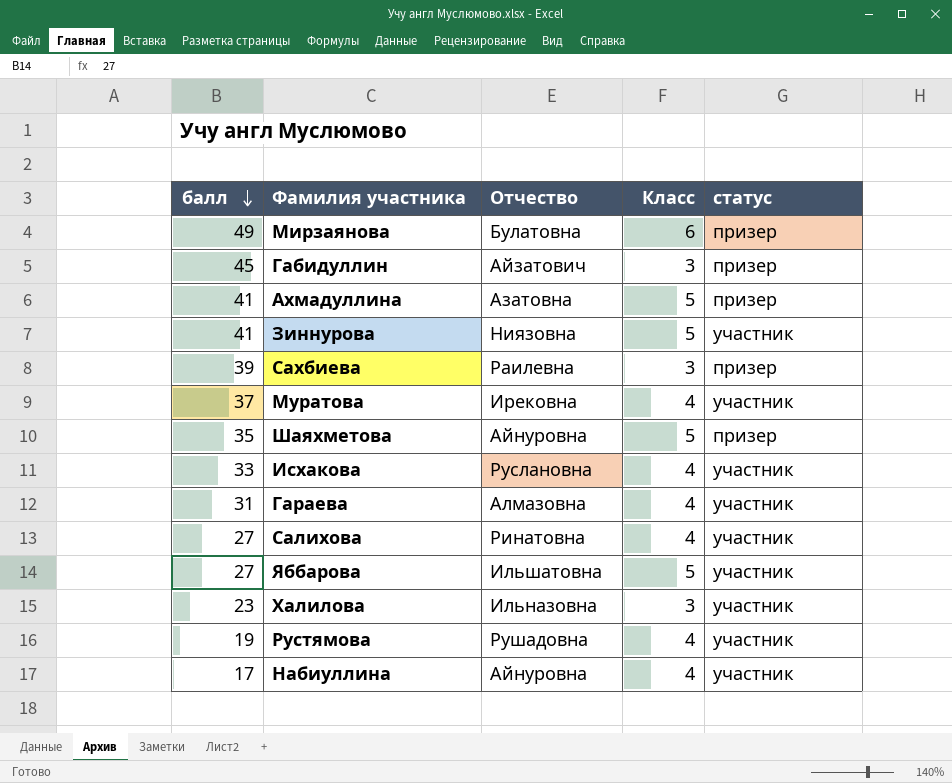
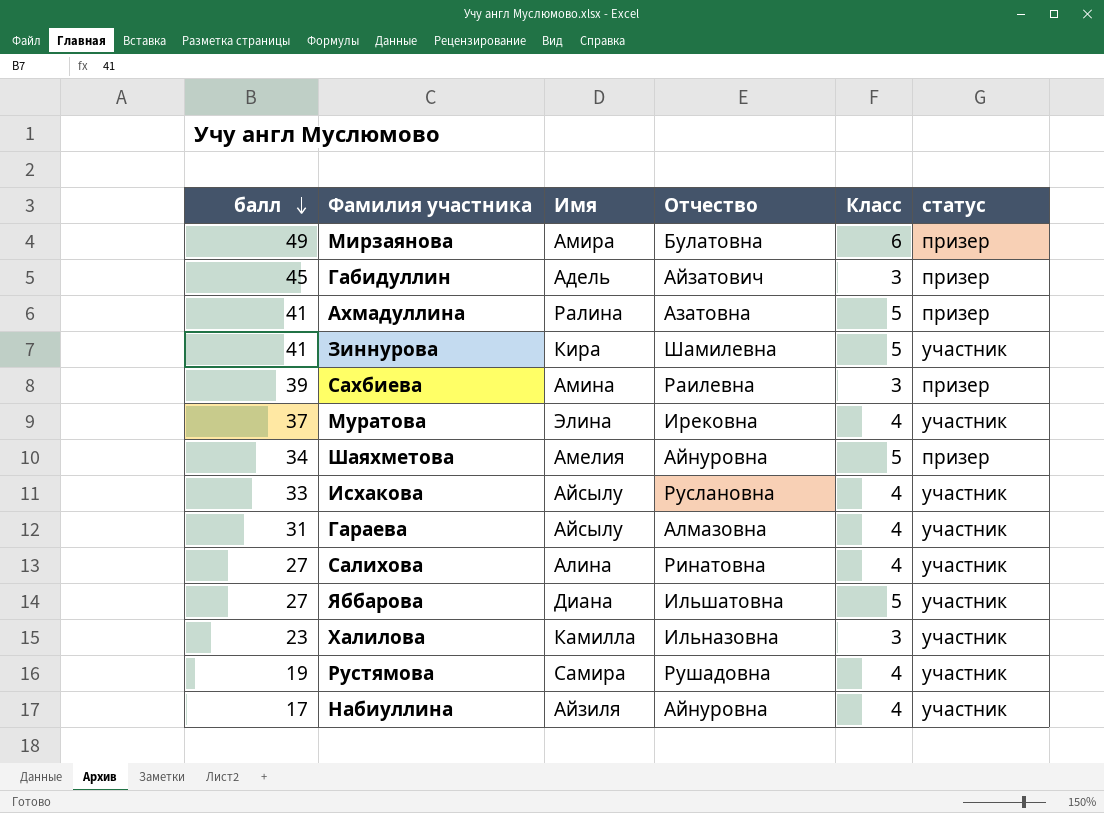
column Имя | position: none -> 3
Зиннурова | Отчество: Ниязовна -> Шамилевна
Шаяхметова | балл: 35 -> 34

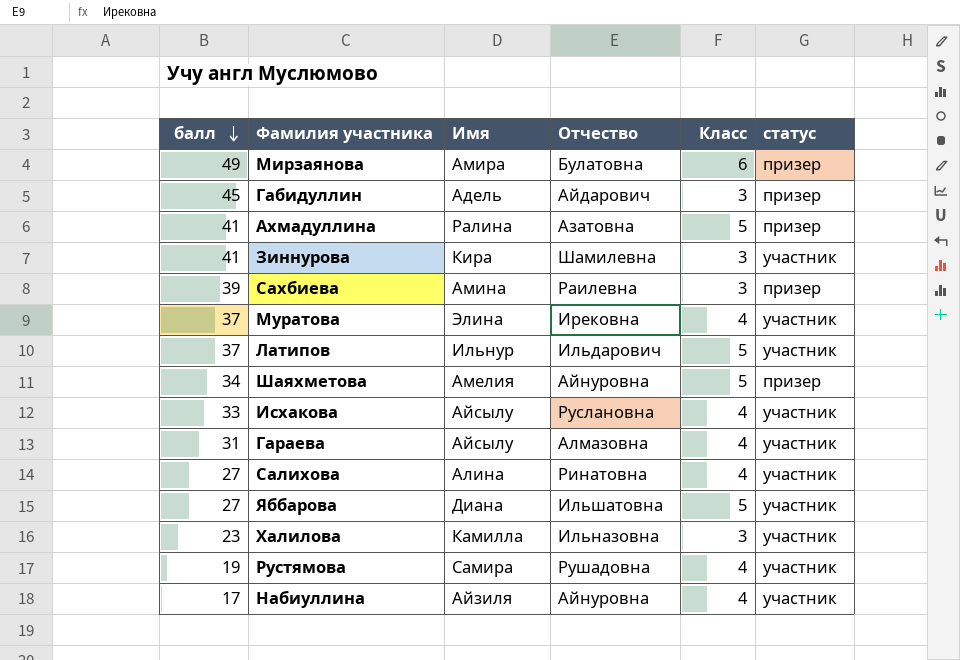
Габидуллин | Отчество: Айзатович -> Айдарович
Зиннурова | Класс: 5 -> 3
row Латипов: none -> 37 | Ильнур | Ильдарович | 5 | участник

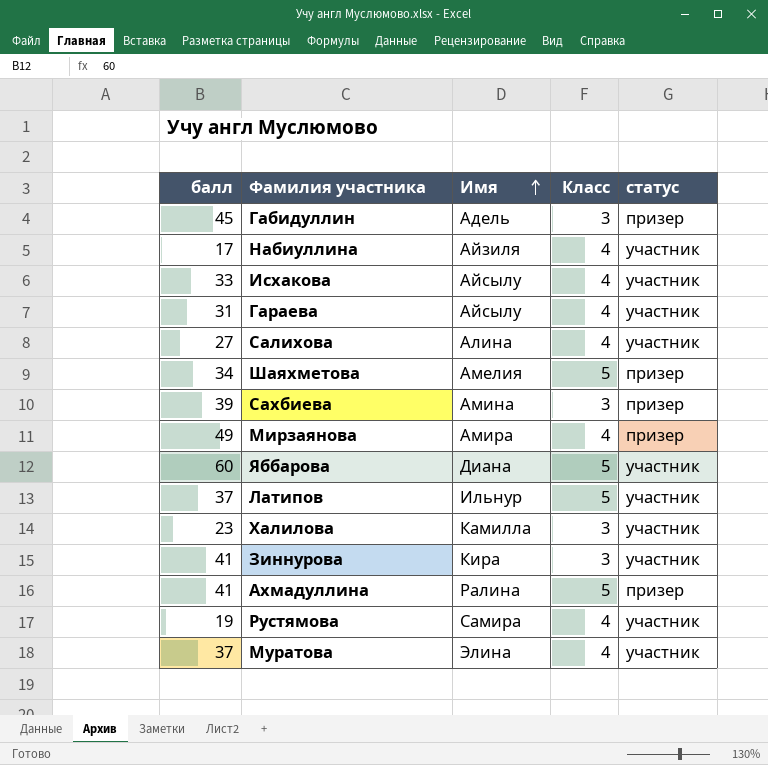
row order: балл descending -> Имя ascending
column Отчество | position: 4 -> none
Мирзаянова | Класс: 6 -> 4
Яббарова | балл: 27 -> 60

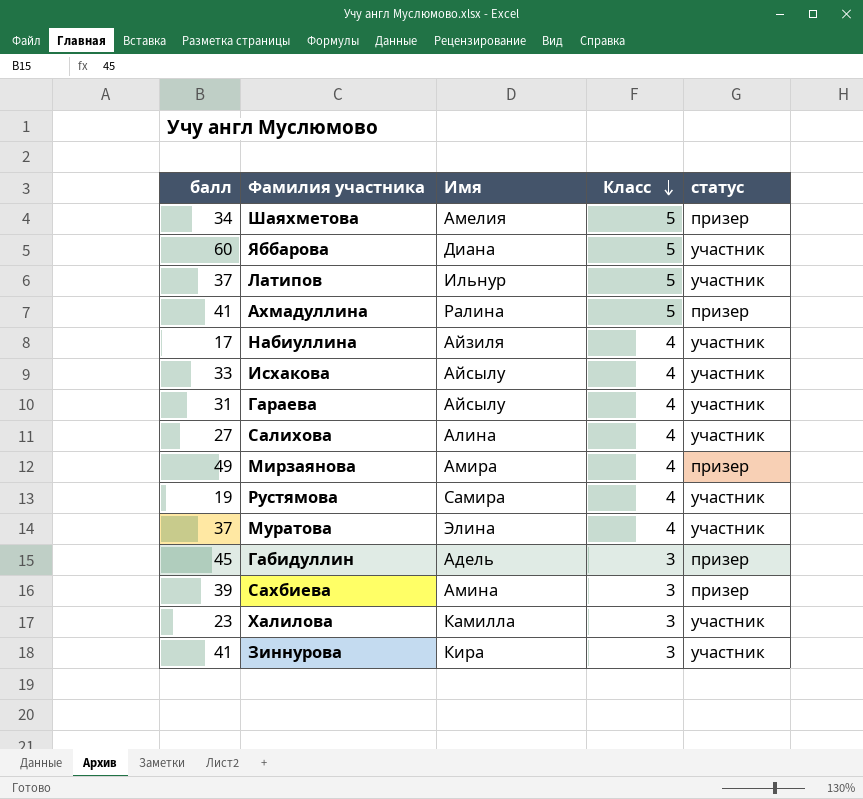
row order: Имя ascending -> Класс descending

